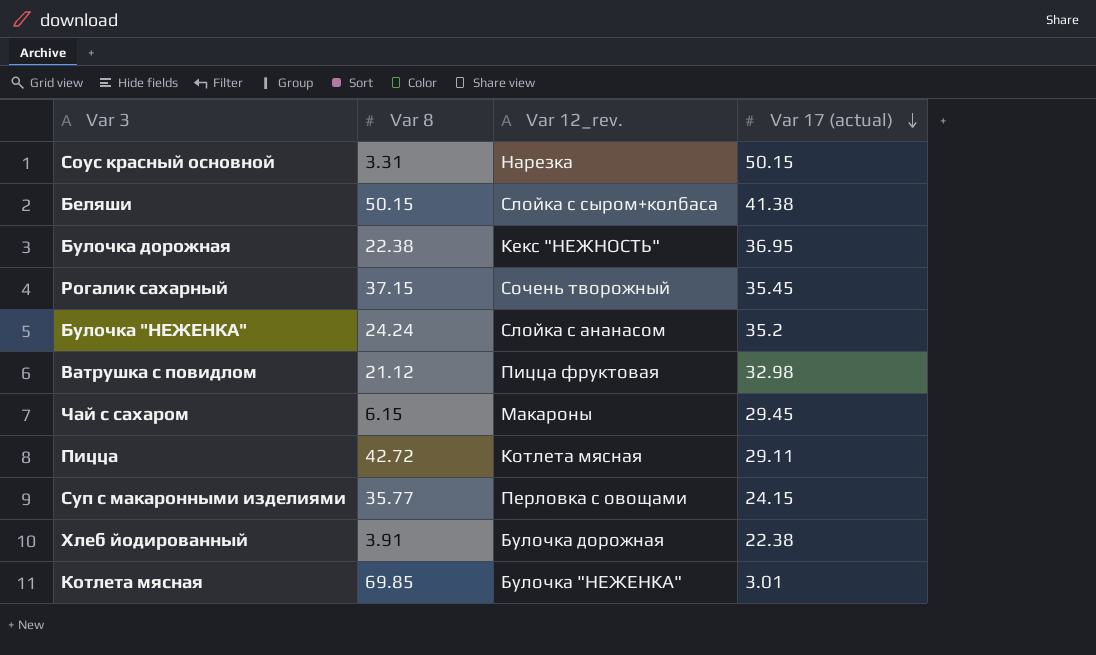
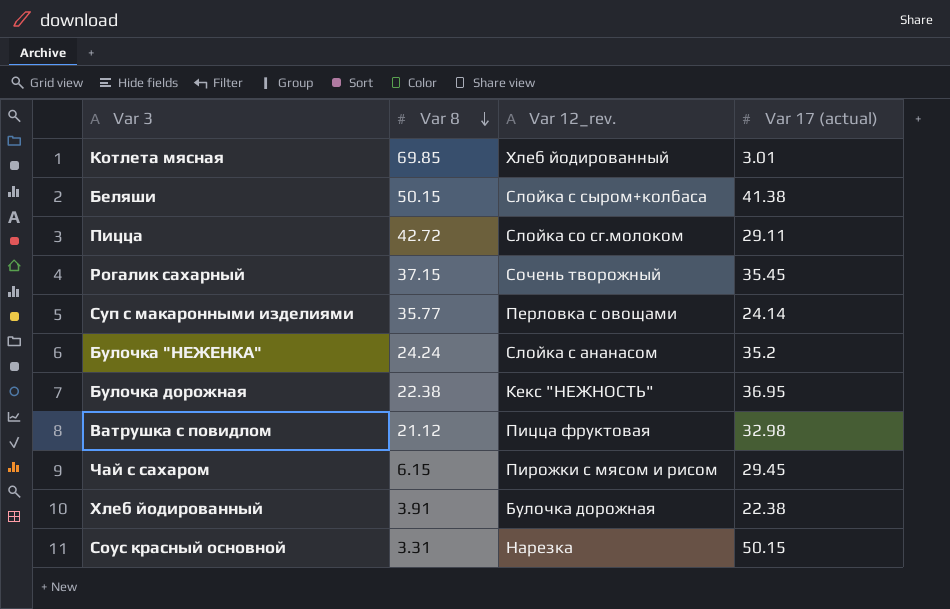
row order: Var 17 (actual) descending -> Var 8 descending
Котлета мясная | Var 12_rev.: Булочка "НЕЖЕНКА" -> Хлеб йодированный
Пицца | Var 12_rev.: Котлета мясная -> Слойка со сг.молоком
Суп с макаронными изделиями | Var 17 (actual): 24.15 -> 24.14
Чай с сахаром | Var 12_rev.: Макароны -> Пирожки с мясом и рисом

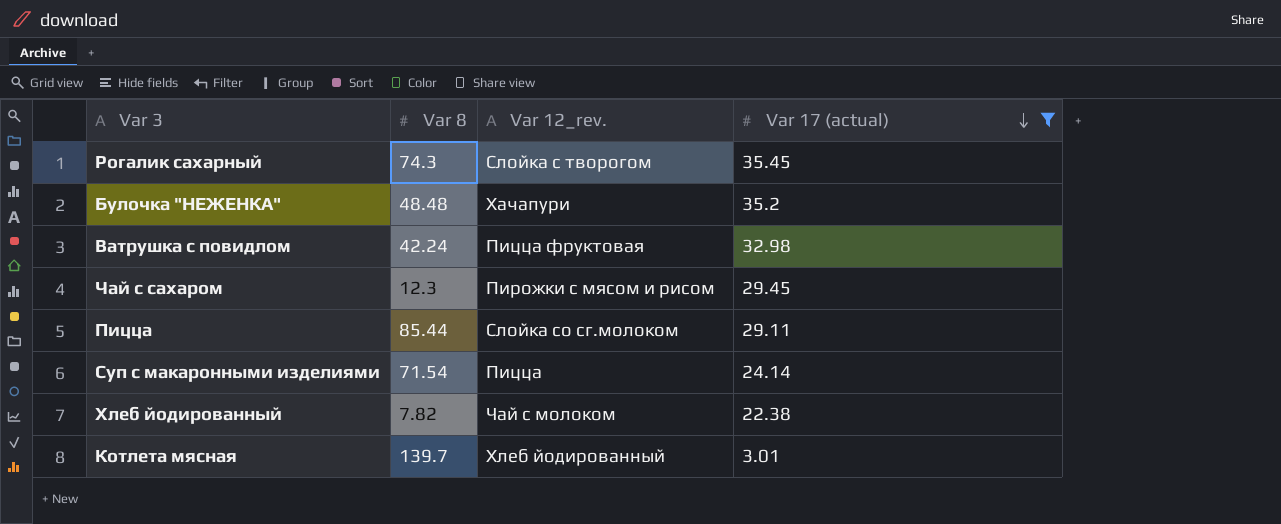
filter: none -> Var 17 (actual) <= 35.45
row order: Var 8 descending -> Var 17 (actual) descending
Рогалик сахарный | Var 8: 37.15 -> 74.3
Рогалик сахарный | Var 12_rev.: Сочень творожный -> Слойка с творогом
Булочка "НЕЖЕНКА" | Var 8: 24.24 -> 48.48
Булочка "НЕЖЕНКА" | Var 12_rev.: Слойка с ананасом -> Хачапури
Ватрушка с повидлом | Var 8: 21.12 -> 42.24
Чай с сахаром | Var 8: 6.15 -> 12.3
Пицца | Var 8: 42.72 -> 85.44
Суп с макаронными изделиями | Var 8: 35.77 -> 71.54
Суп с макаронными изделиями | Var 12_rev.: Перловка с овощами -> Пицца
Хлеб йодированный | Var 8: 3.91 -> 7.82
Хлеб йодированный | Var 12_rev.: Булочка дорожная -> Чай с молоком
Котлета мясная | Var 8: 69.85 -> 139.7

